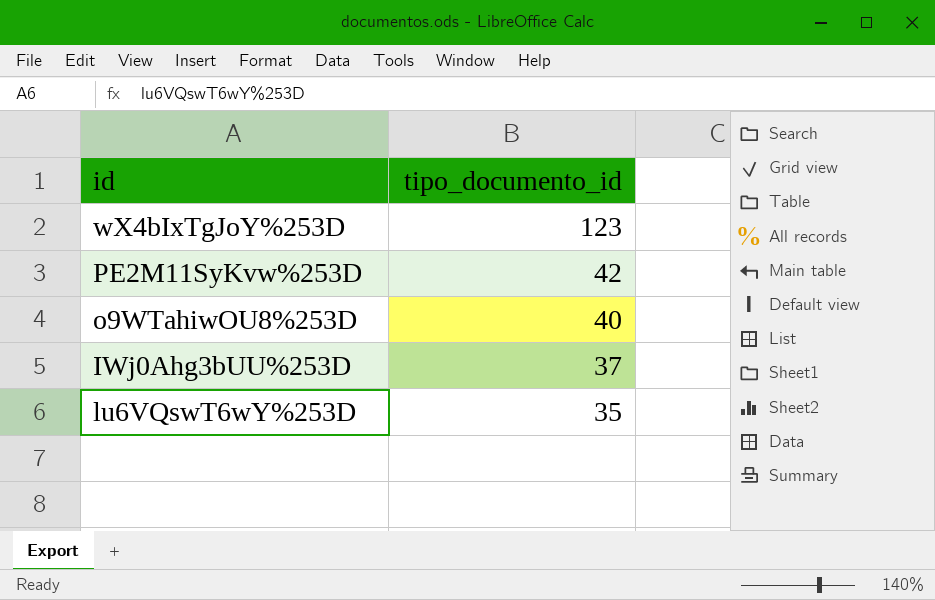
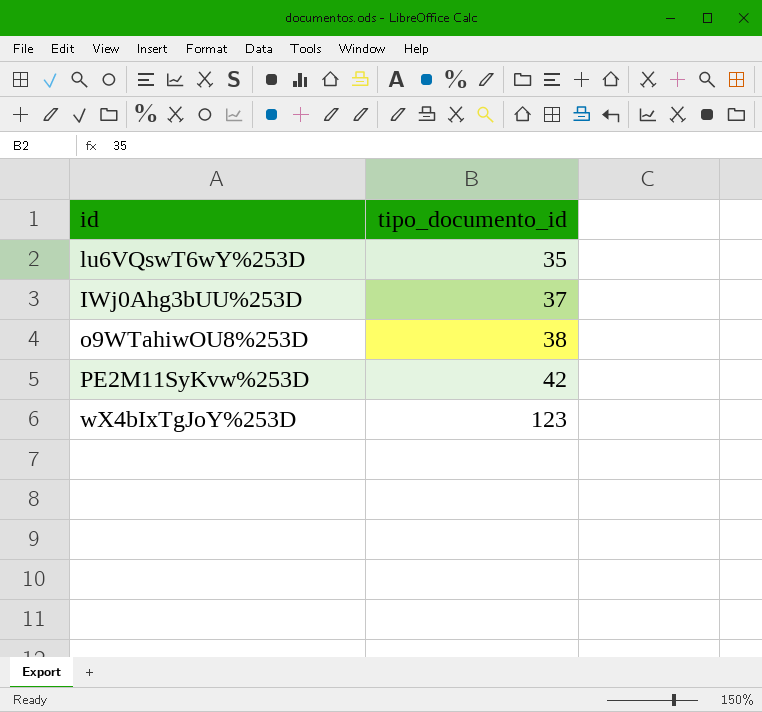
row order: tipo_documento_id descending -> tipo_documento_id ascending
o9WTahiwOU8%253D | tipo_documento_id: 40 -> 38

